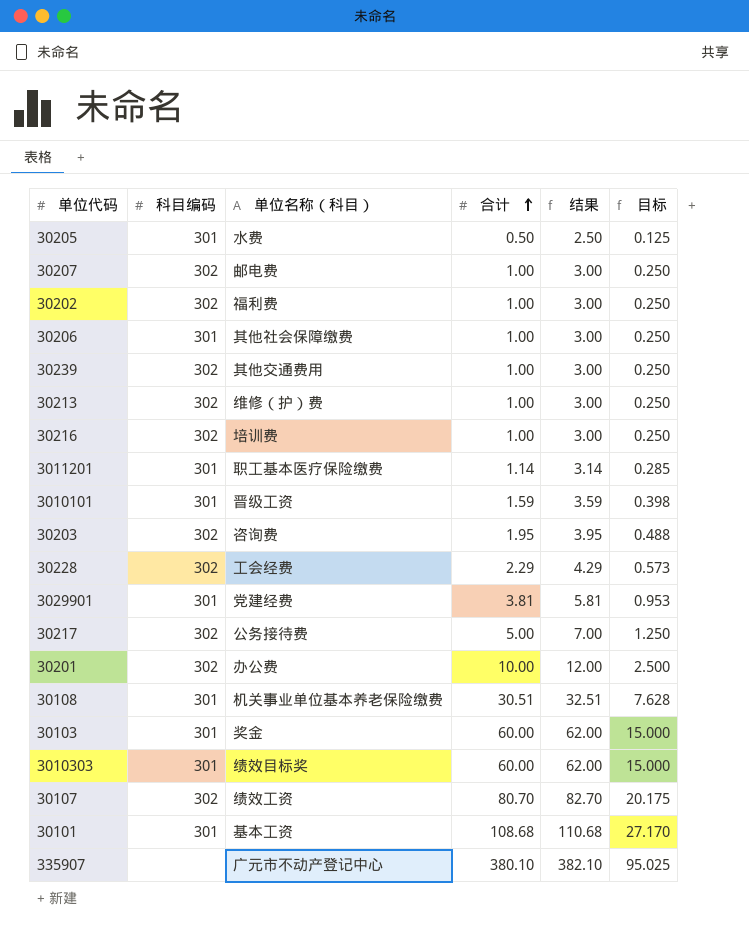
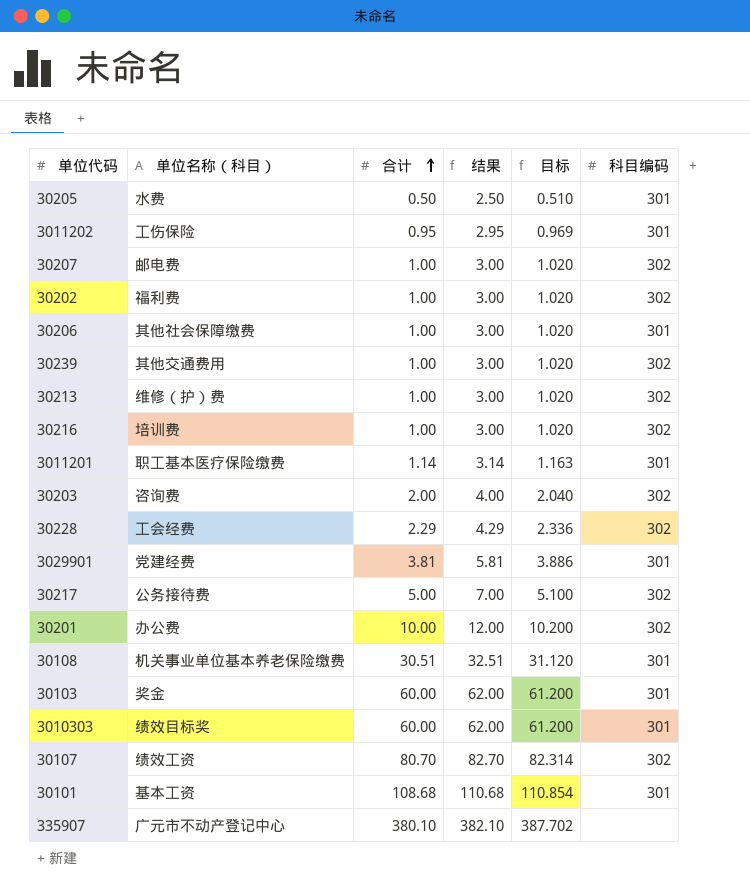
column 目标 | formula: [合计] * 0.25 -> [合计] * 1.02
column 科目编码 | position: 2 -> 6
row 3010101: 301 | 晋级工资 | 1.59 | 3.59 | 0.398 -> none
row 3011202: none -> 工伤保险 | 0.95 | 2.95 | 0.969 | 301
30203 | 合计: 1.95 -> 2.00
30203 | 结果: 3.95 -> 4.00

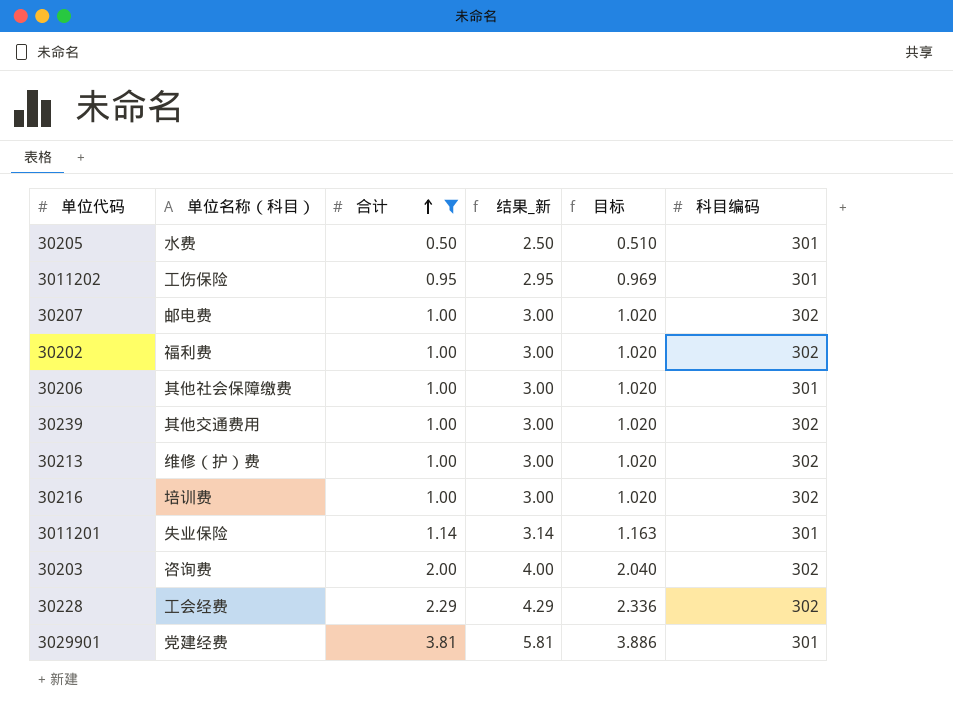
filter: none -> 合计 <= 3.81
column name: 结果 -> 结果_新
3011201 | 单位名称（科目）: 职工基本医疗保险缴费 -> 失业保险

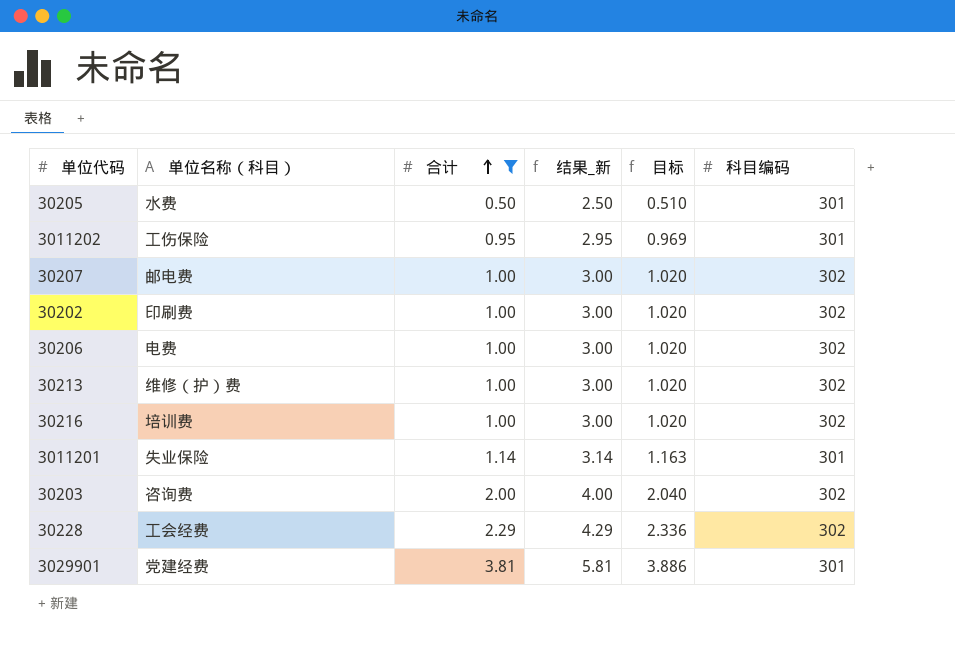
row 30239: 其他交通费用 | 1.00 | 3.00 | 1.020 | 302 -> none
30202 | 单位名称（科目）: 福利费 -> 印刷费
30206 | 单位名称（科目）: 其他社会保障缴费 -> 电费
30206 | 科目编码: 301 -> 302

